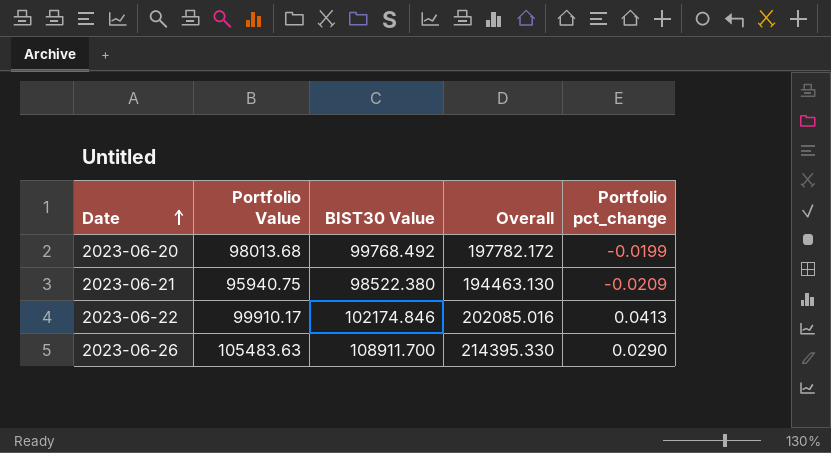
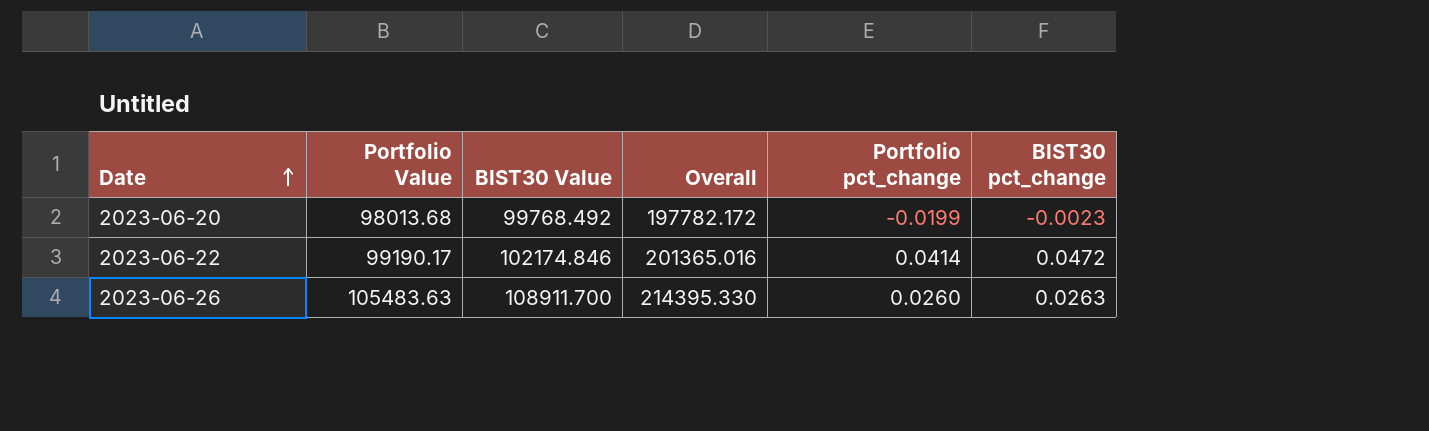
column BIST30 pct_change | position: none -> 6
row 2023-06-21: 95940.75 | 98522.380 | 194463.130 | -0.0209 -> none
2023-06-22 | Portfolio Value: 99910.17 -> 99190.17
2023-06-22 | Overall: 202085.016 -> 201365.016
2023-06-22 | Portfolio pct_change: 0.0413 -> 0.0414
2023-06-26 | Portfolio pct_change: 0.0290 -> 0.0260

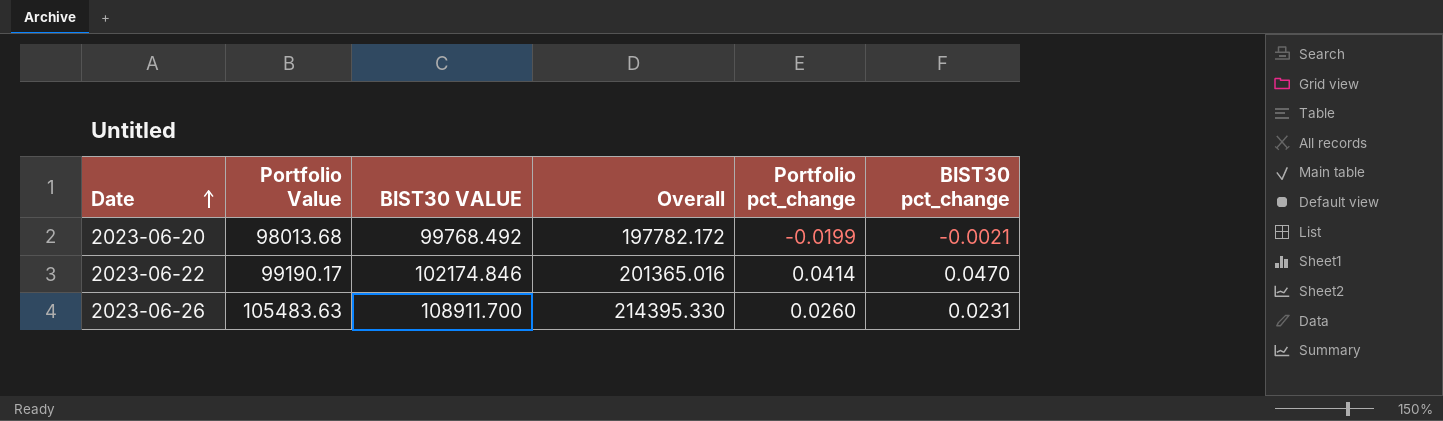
column name: BIST30 Value -> BIST30 VALUE
2023-06-20 | BIST30 pct_change: -0.0023 -> -0.0021
2023-06-22 | BIST30 pct_change: 0.0472 -> 0.0470
2023-06-26 | BIST30 pct_change: 0.0263 -> 0.0231

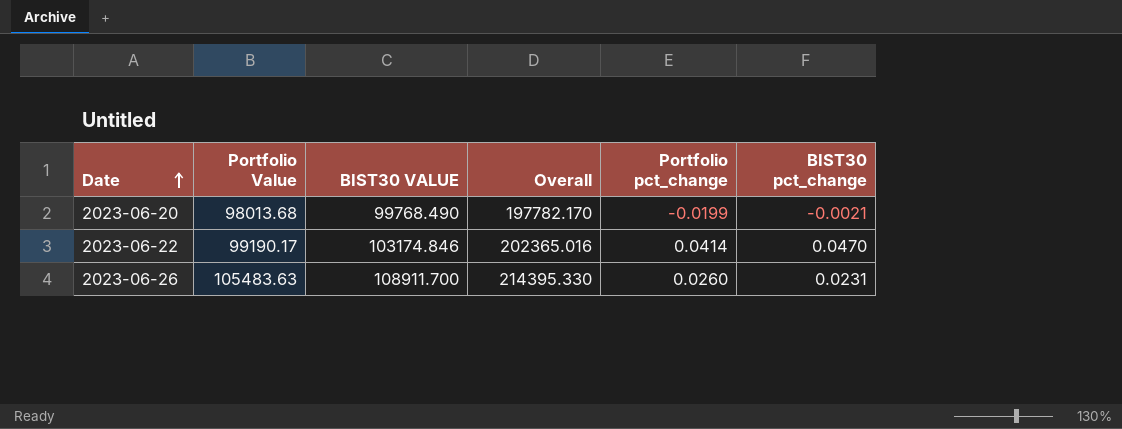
2023-06-20 | BIST30 VALUE: 99768.492 -> 99768.490
2023-06-20 | Overall: 197782.172 -> 197782.170
2023-06-22 | BIST30 VALUE: 102174.846 -> 103174.846
2023-06-22 | Overall: 201365.016 -> 202365.016

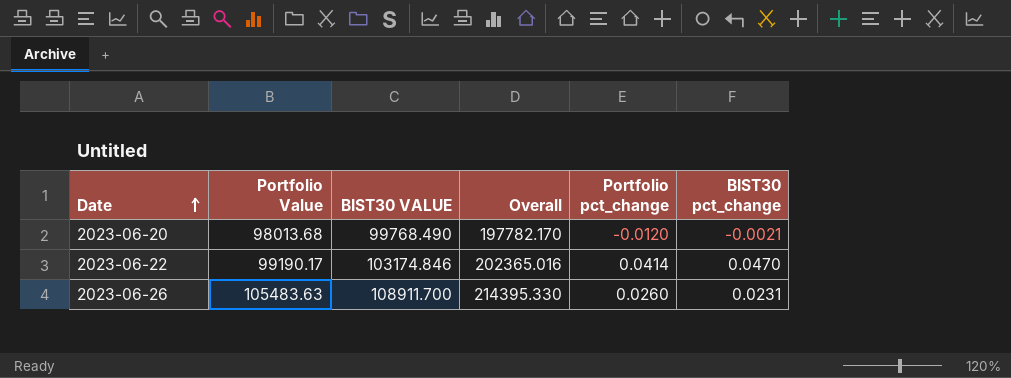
2023-06-20 | Portfolio pct_change: -0.0199 -> -0.0120

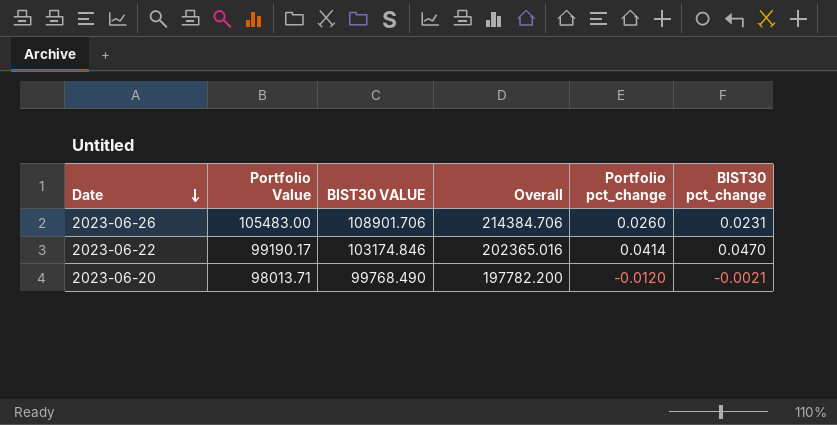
row order: Date ascending -> Date descending
2023-06-26 | Portfolio Value: 105483.63 -> 105483.00
2023-06-26 | BIST30 VALUE: 108911.700 -> 108901.706
2023-06-26 | Overall: 214395.330 -> 214384.706
2023-06-20 | Portfolio Value: 98013.68 -> 98013.71
2023-06-20 | Overall: 197782.170 -> 197782.200

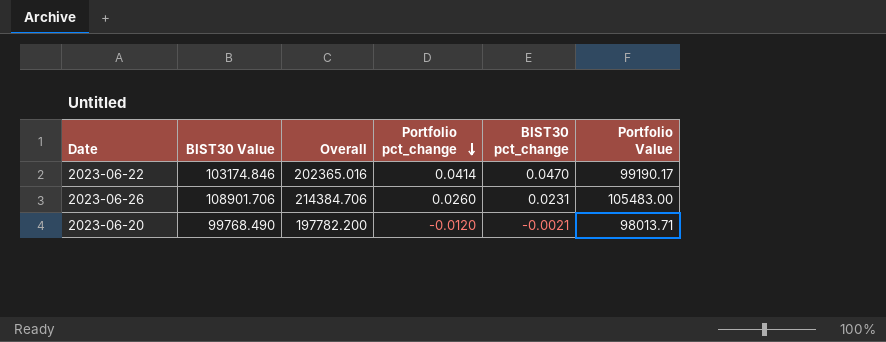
row order: Date descending -> Portfolio pct_change descending
column name: BIST30 VALUE -> BIST30 Value
column Portfolio Value | position: 2 -> 6

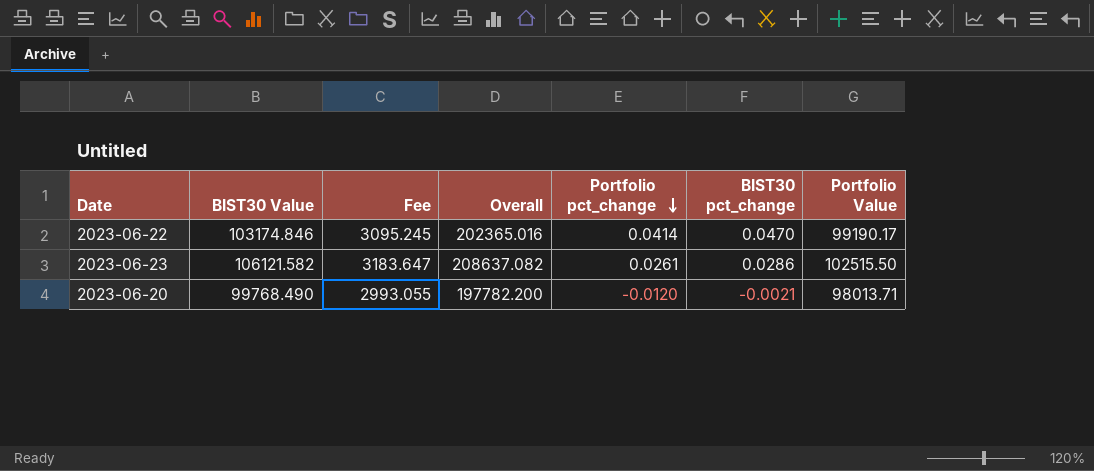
column Fee | formula: none -> [BIST30 Value] * 0.03
row 2023-06-26: 108901.706 | 214384.706 | 0.0260 | 0.0231 | 105483.00 -> none
row 2023-06-23: none -> 106121.582 | 3183.647 | 208637.082 | 0.0261 | 0.0286 | 102515.50

